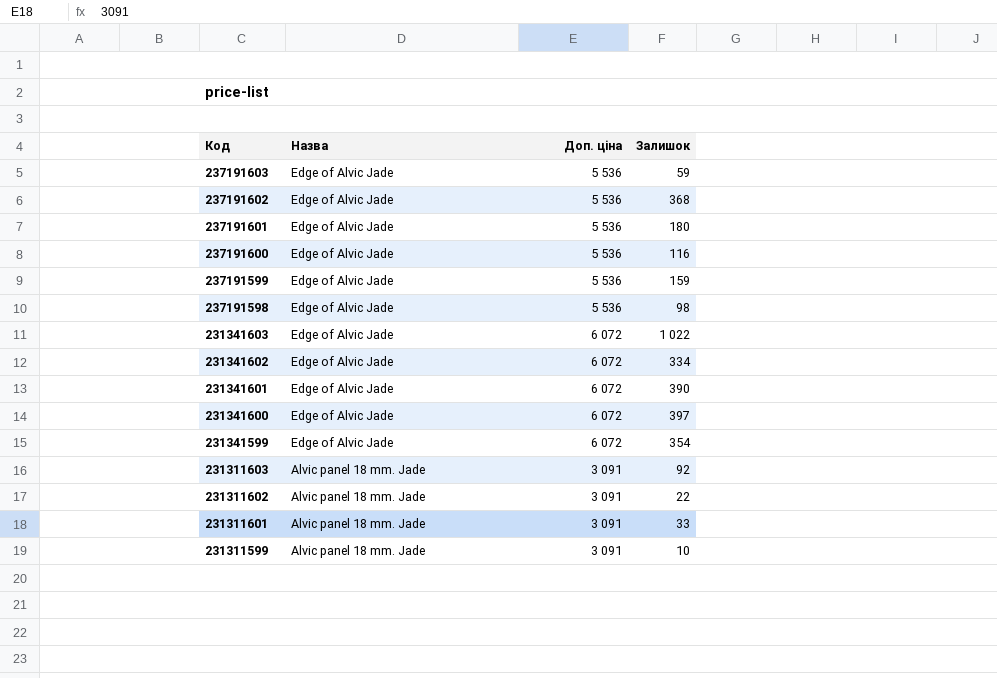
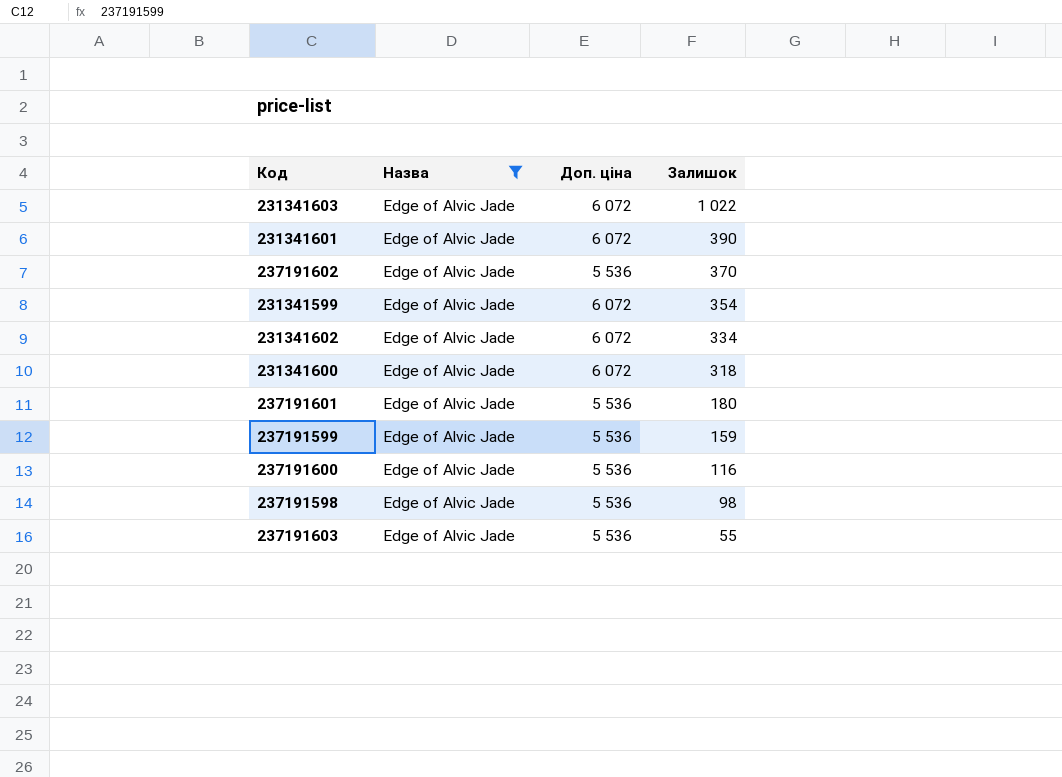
filter: none -> Назва = Edge of Alvic Jade
row order: Код descending -> Залишок descending
237191602 | Залишок: 368 -> 370
231341600 | Залишок: 397 -> 318
237191603 | Залишок: 59 -> 55

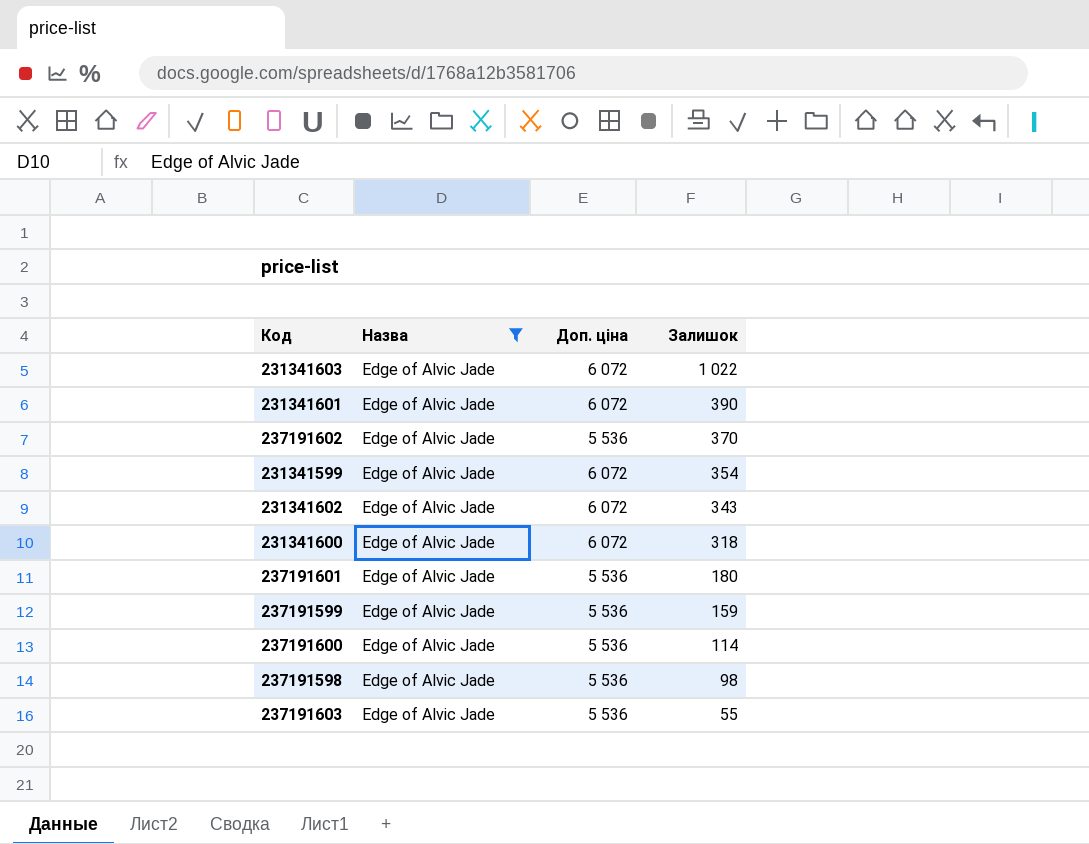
231341602 | Залишок: 334 -> 343
237191600 | Залишок: 116 -> 114

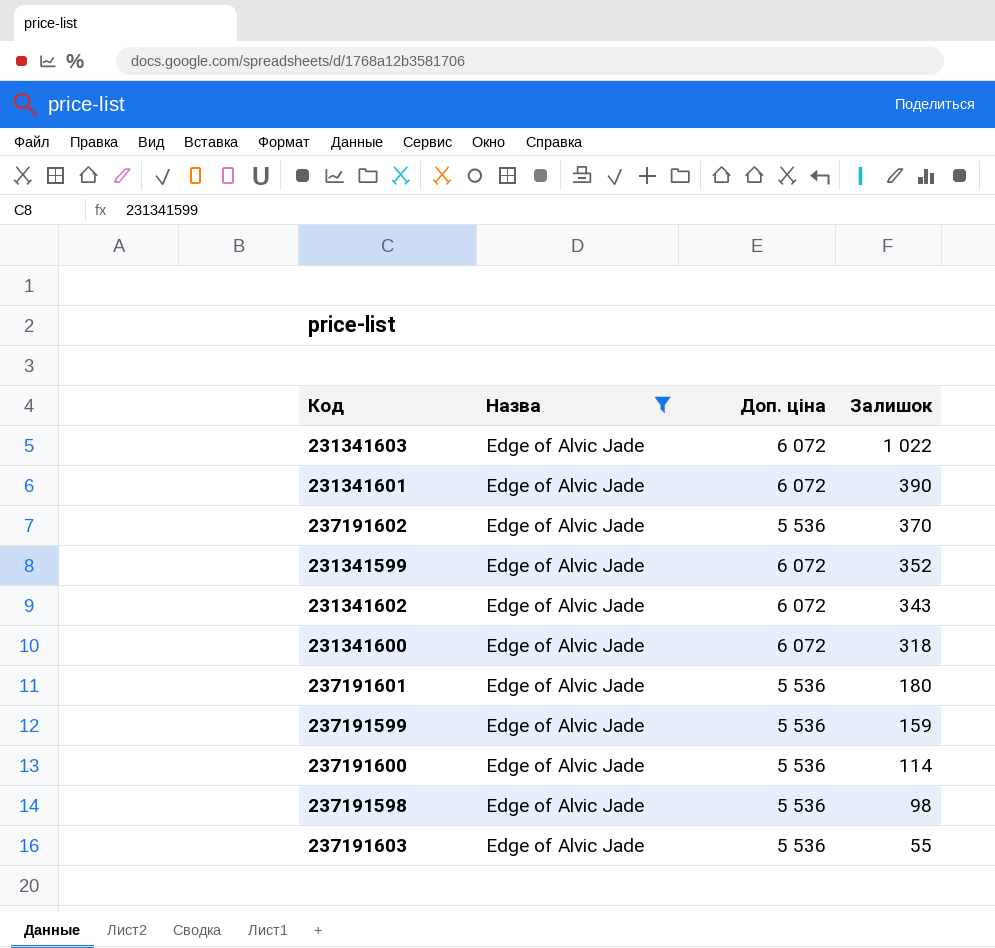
231341599 | Залишок: 354 -> 352

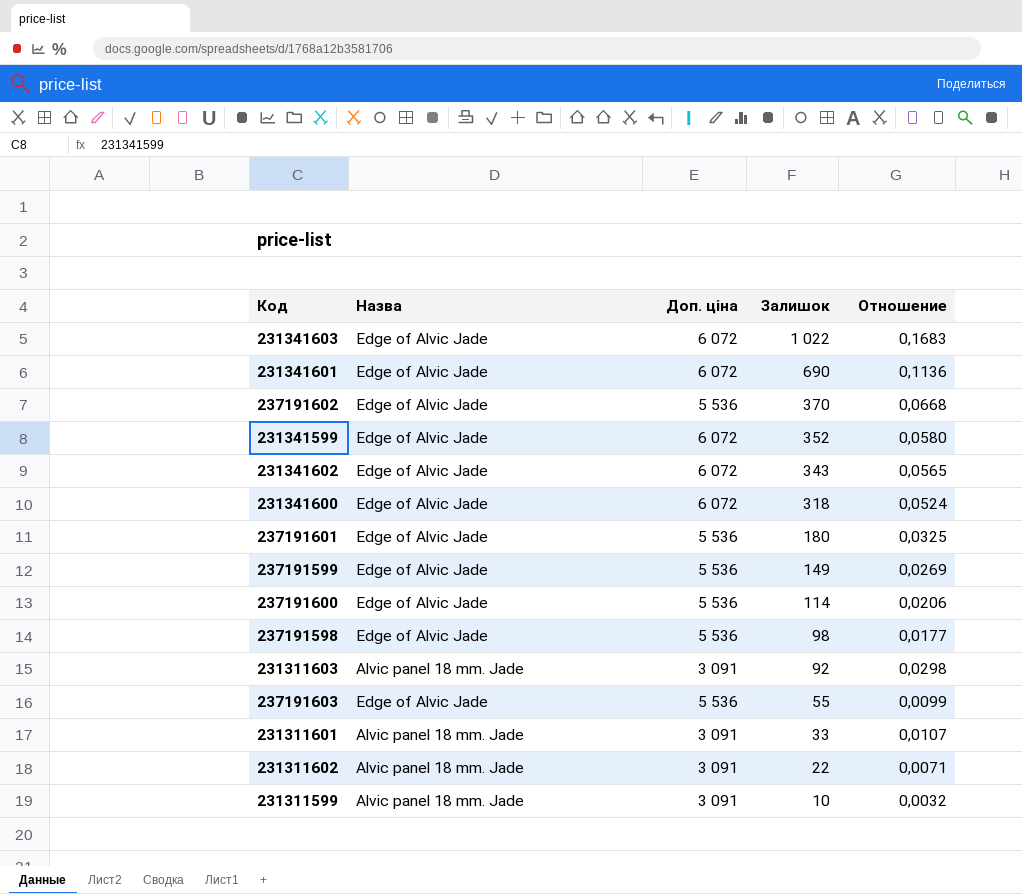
filter: Назва = Edge of Alvic Jade -> none
column Отношение | formula: none -> [Залишок] / [Доп. ціна]
231341601 | Залишок: 390 -> 690
237191599 | Залишок: 159 -> 149

